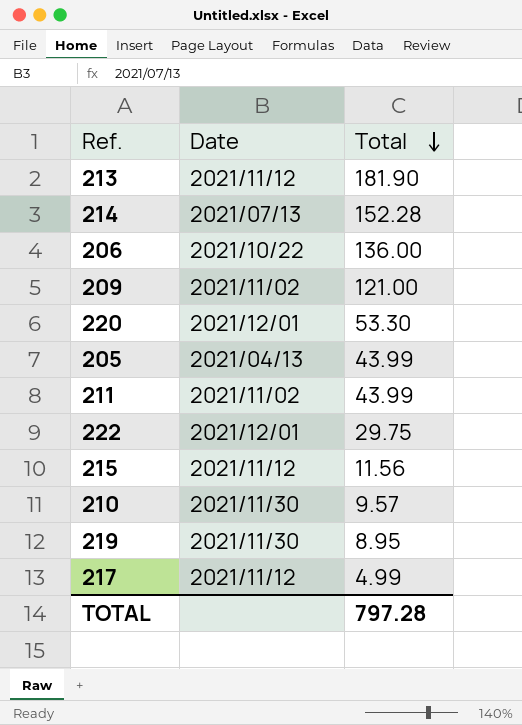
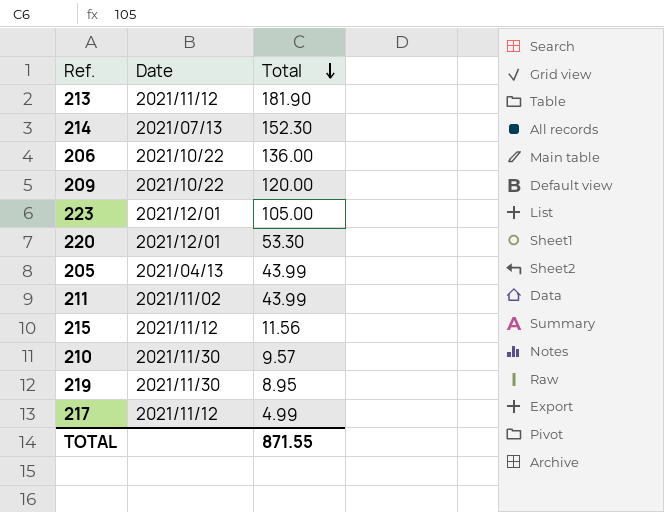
row 222: 2021/12/01 | 29.75 -> none
214 | Total: 152.28 -> 152.30
209 | Date: 2021/11/02 -> 2021/10/22
209 | Total: 121.00 -> 120.00
row 223: none -> 2021/12/01 | 105.00
TOTAL | Total: 797.28 -> 871.55

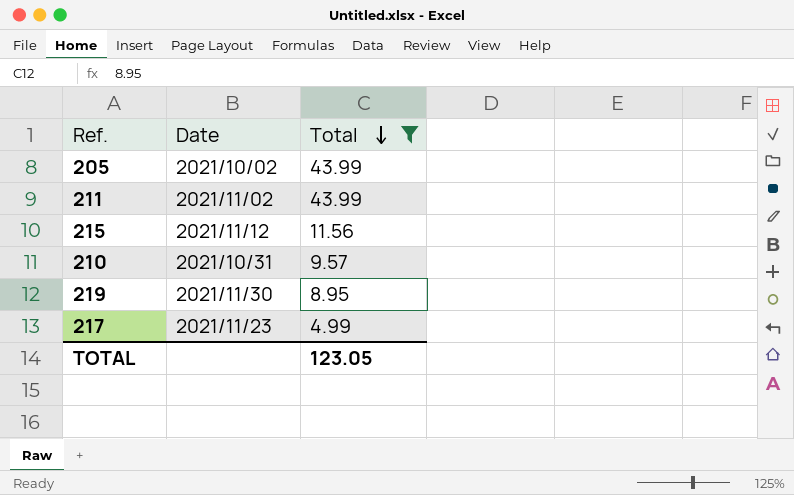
filter: none -> Total <= 43.99
205 | Date: 2021/04/13 -> 2021/10/02
210 | Date: 2021/11/30 -> 2021/10/31
217 | Date: 2021/11/12 -> 2021/11/23
TOTAL | Total: 871.55 -> 123.05

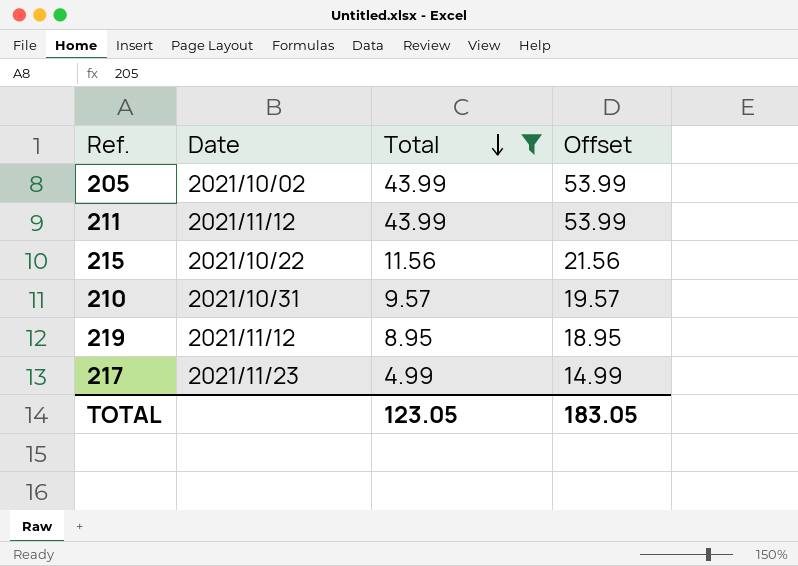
column Offset | formula: none -> [Total] + 10
211 | Date: 2021/11/02 -> 2021/11/12
215 | Date: 2021/11/12 -> 2021/10/22
219 | Date: 2021/11/30 -> 2021/11/12

